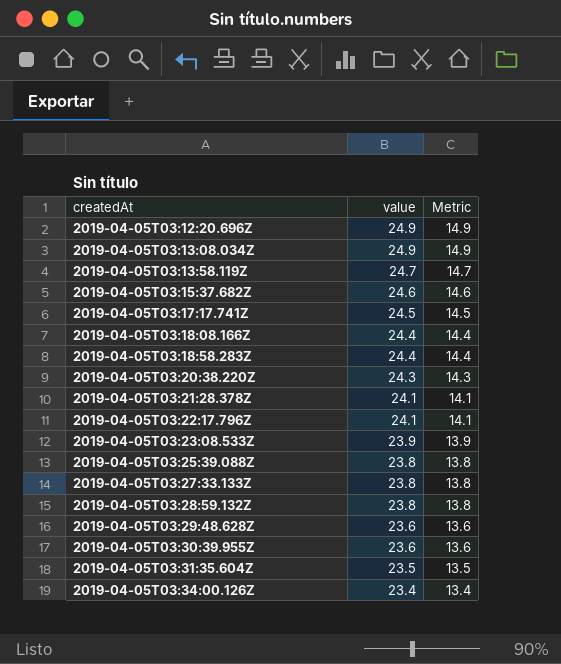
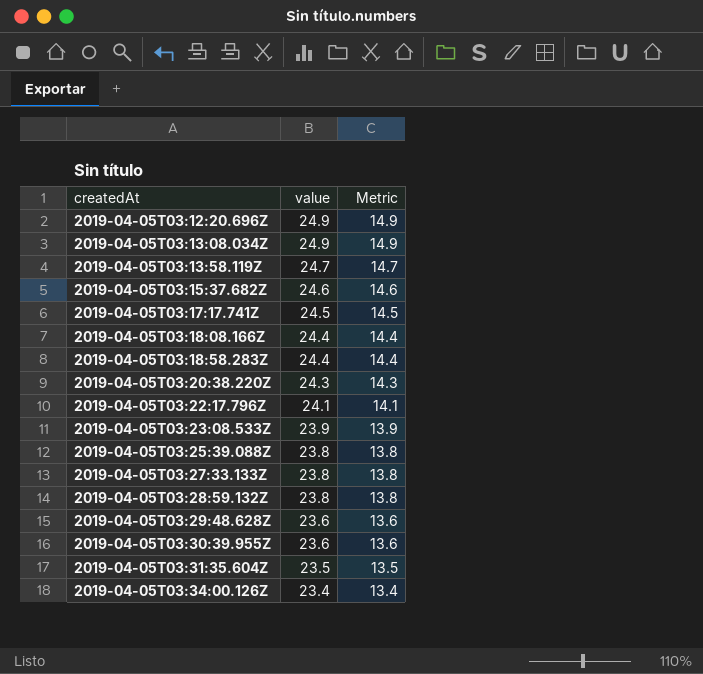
row 2019-04-05T03:21:28.378Z: 24.1 | 14.1 -> none

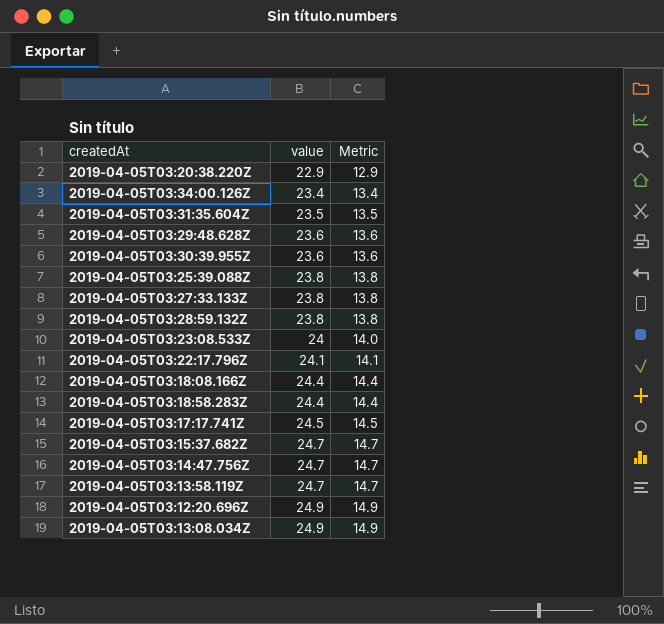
row order: createdAt ascending -> value ascending
2019-04-05T03:20:38.220Z | value: 24.3 -> 22.9
2019-04-05T03:20:38.220Z | Metric: 14.3 -> 12.9
2019-04-05T03:23:08.533Z | value: 23.9 -> 24
2019-04-05T03:23:08.533Z | Metric: 13.9 -> 14.0
2019-04-05T03:15:37.682Z | value: 24.6 -> 24.7
2019-04-05T03:15:37.682Z | Metric: 14.6 -> 14.7
row 2019-04-05T03:14:47.756Z: none -> 24.7 | 14.7

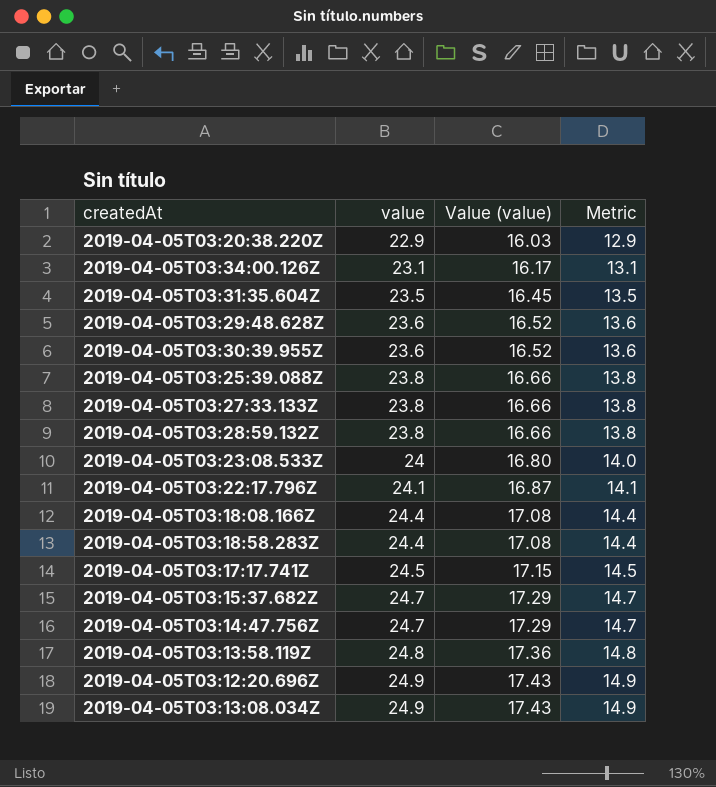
column Value (value) | formula: none -> [value] * 0.7
2019-04-05T03:34:00.126Z | value: 23.4 -> 23.1
2019-04-05T03:34:00.126Z | Metric: 13.4 -> 13.1
2019-04-05T03:13:58.119Z | value: 24.7 -> 24.8
2019-04-05T03:13:58.119Z | Metric: 14.7 -> 14.8

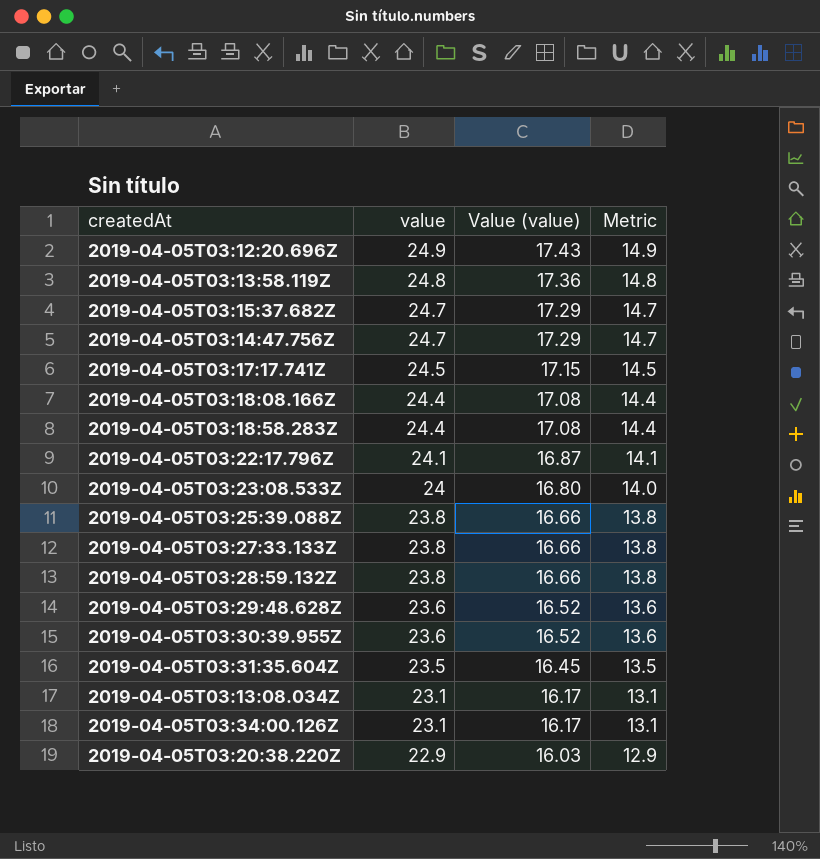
row order: value ascending -> value descending
2019-04-05T03:13:08.034Z | value: 24.9 -> 23.1
2019-04-05T03:13:08.034Z | Value (value): 17.43 -> 16.17
2019-04-05T03:13:08.034Z | Metric: 14.9 -> 13.1

